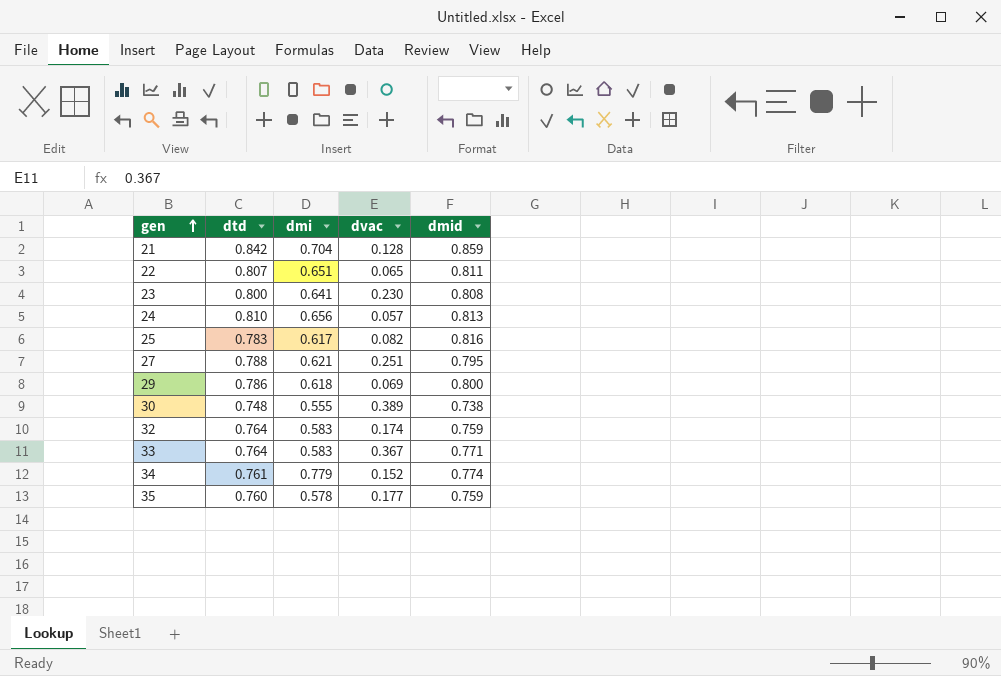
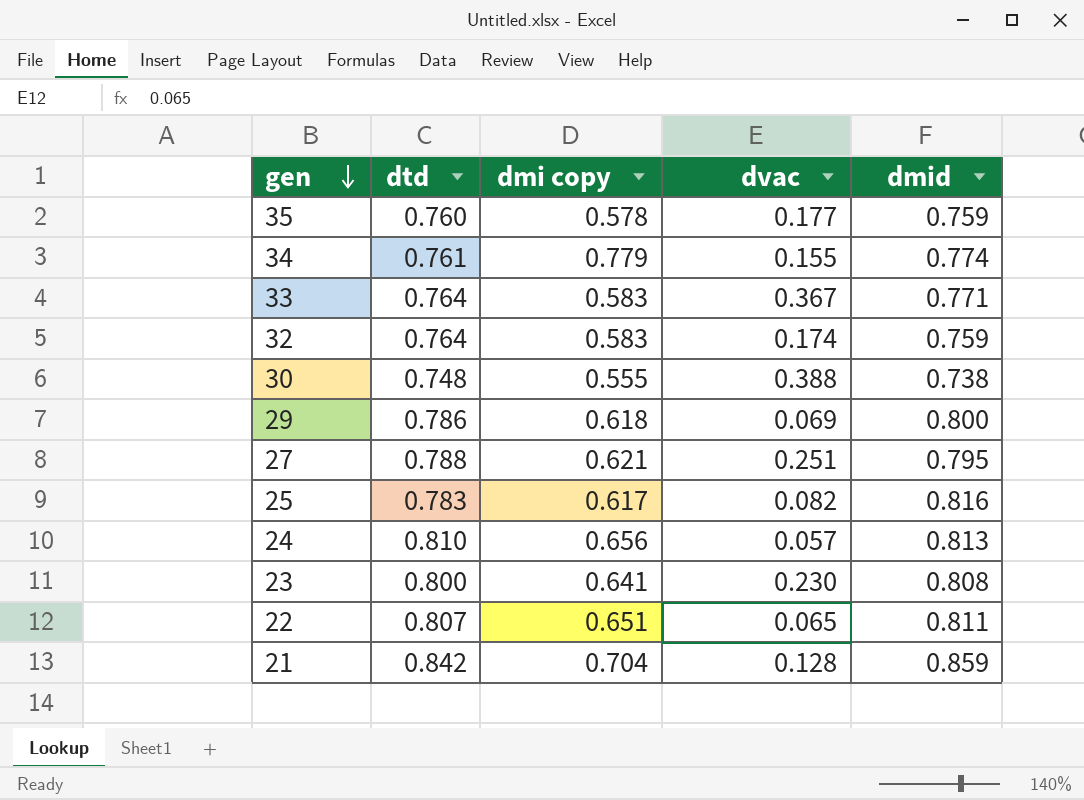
row order: gen ascending -> gen descending
column name: dmi -> dmi copy
34 | dvac: 0.152 -> 0.155
30 | dvac: 0.389 -> 0.388

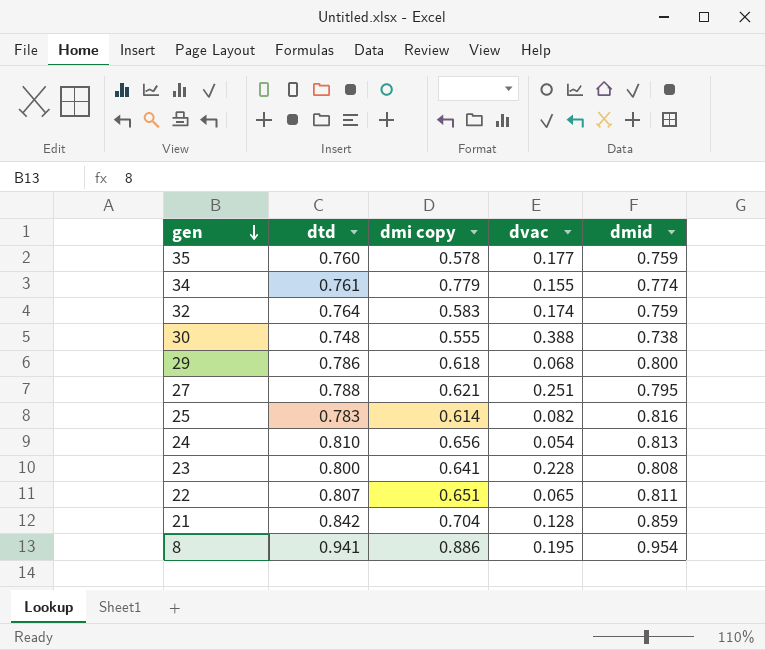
row 33: 0.764 | 0.583 | 0.367 | 0.771 -> none
29 | dvac: 0.069 -> 0.068
25 | dmi copy: 0.617 -> 0.614
24 | dvac: 0.057 -> 0.054
23 | dvac: 0.230 -> 0.228
row 8: none -> 0.941 | 0.886 | 0.195 | 0.954

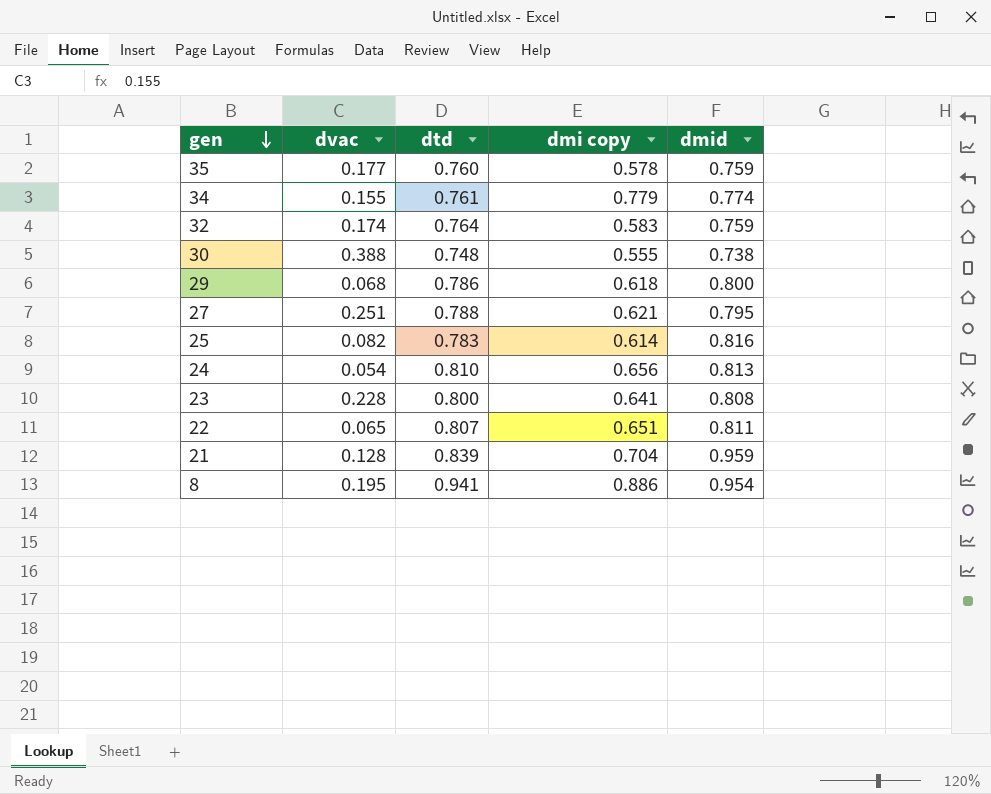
column dvac | position: 4 -> 2
21 | dtd: 0.842 -> 0.839
21 | dmid: 0.859 -> 0.959

